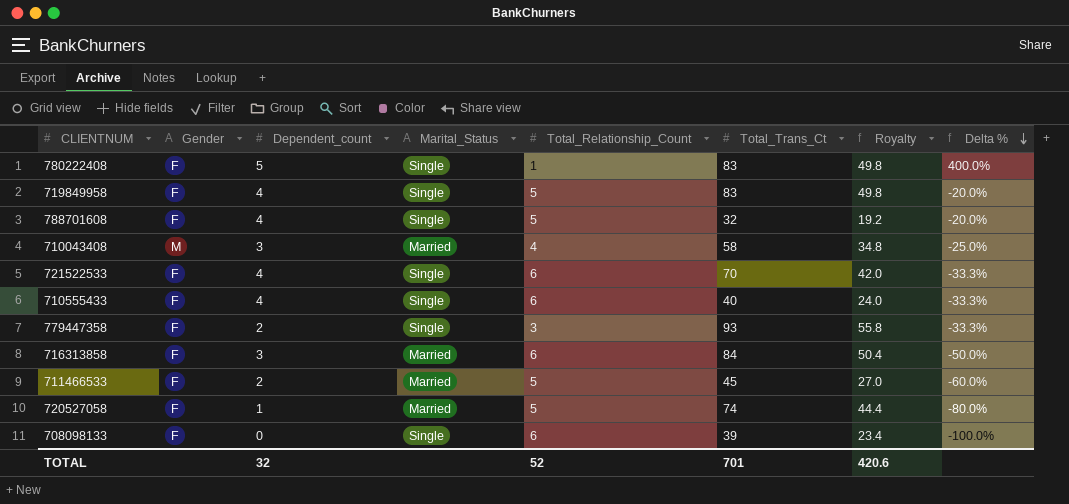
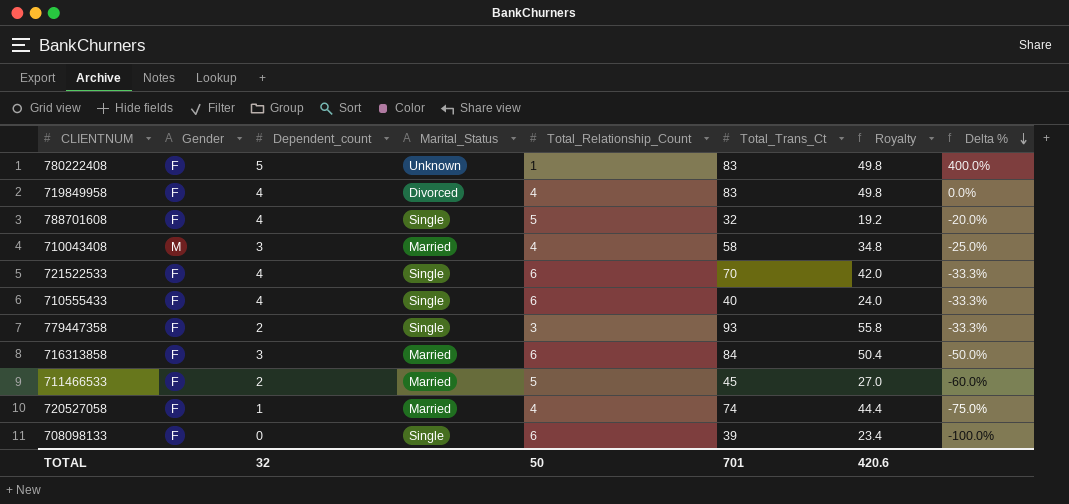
780222408 | Marital_Status: Single -> Unknown
719849958 | Marital_Status: Single -> Divorced
719849958 | Total_Relationship_Count: 5 -> 4
719849958 | Delta %: -20.0% -> 0.0%
720527058 | Total_Relationship_Count: 5 -> 4
720527058 | Delta %: -80.0% -> -75.0%
TOTAL | Total_Relationship_Count: 52 -> 50

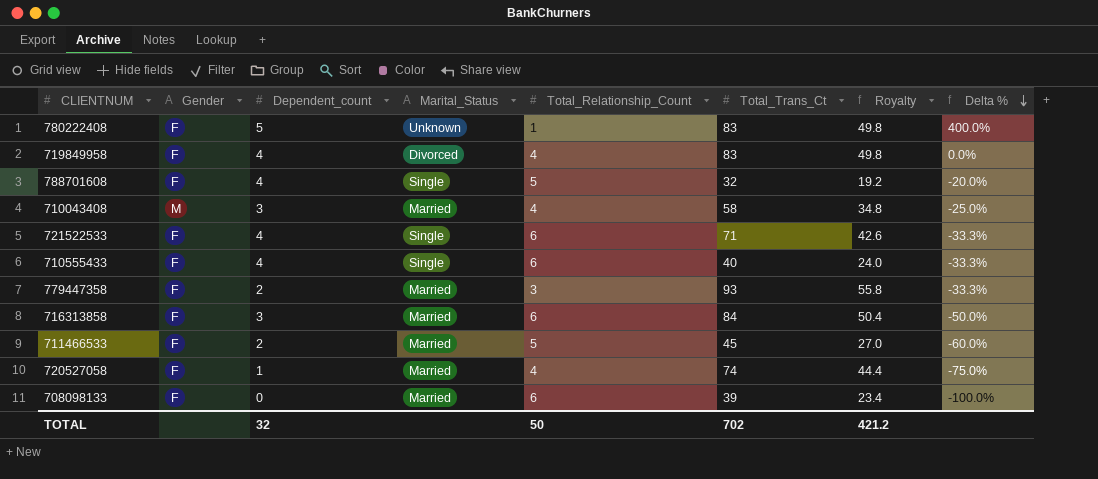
721522533 | Total_Trans_Ct: 70 -> 71
721522533 | Royalty: 42.0 -> 42.6
779447358 | Marital_Status: Single -> Married
708098133 | Marital_Status: Single -> Married
TOTAL | Total_Trans_Ct: 701 -> 702
TOTAL | Royalty: 420.6 -> 421.2

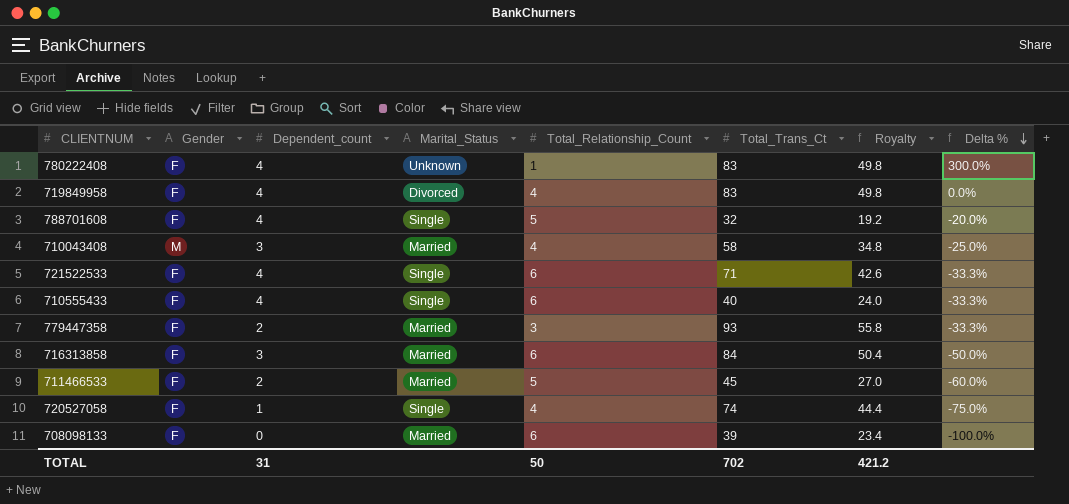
780222408 | Dependent_count: 5 -> 4
780222408 | Delta %: 400.0% -> 300.0%
720527058 | Marital_Status: Married -> Single
TOTAL | Dependent_count: 32 -> 31

